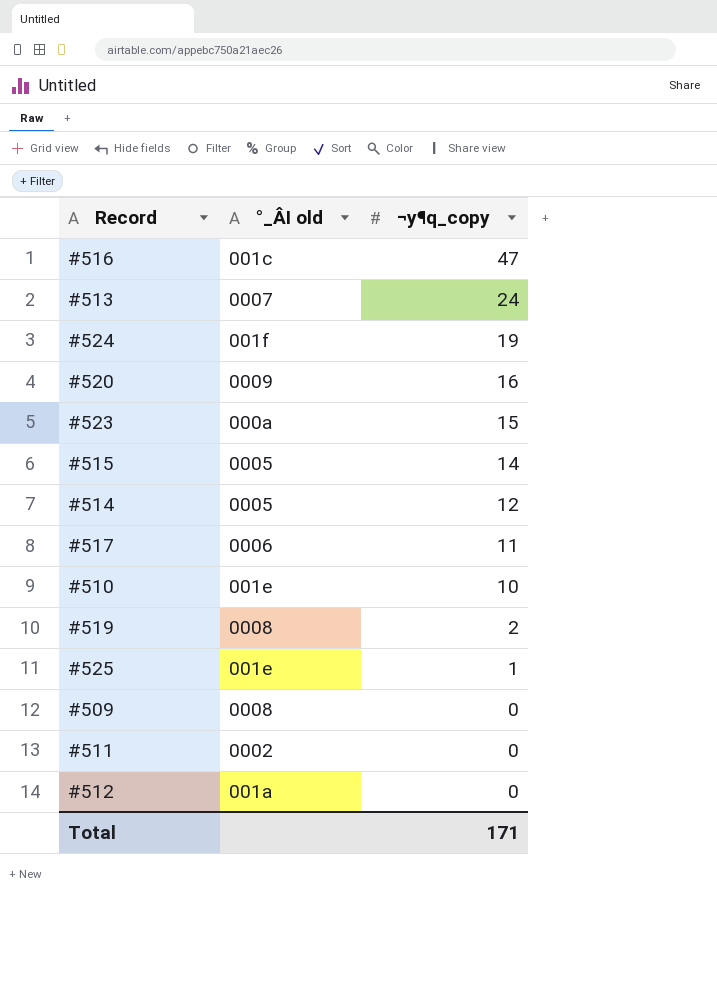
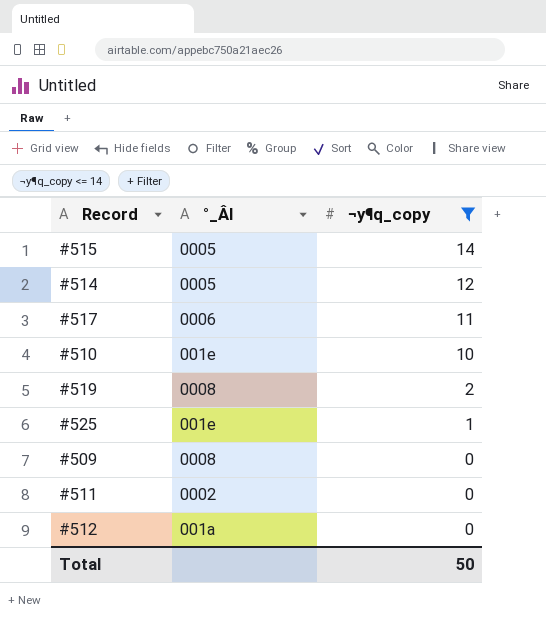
filter: none -> ¬y¶q_copy <= 14
column name: °_ÂI old -> °_ÂI
Total | ¬y¶q_copy: 171 -> 50

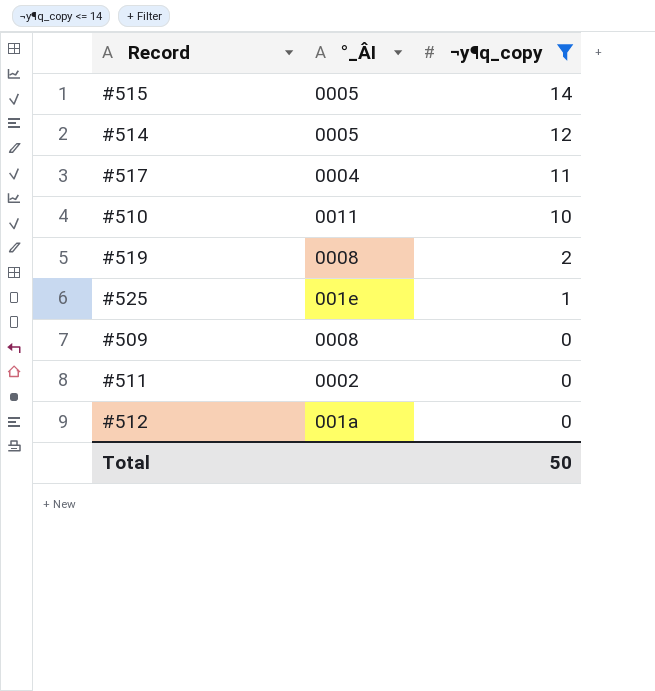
#517 | °_ÂI: 0006 -> 0004
#510 | °_ÂI: 001e -> 0011

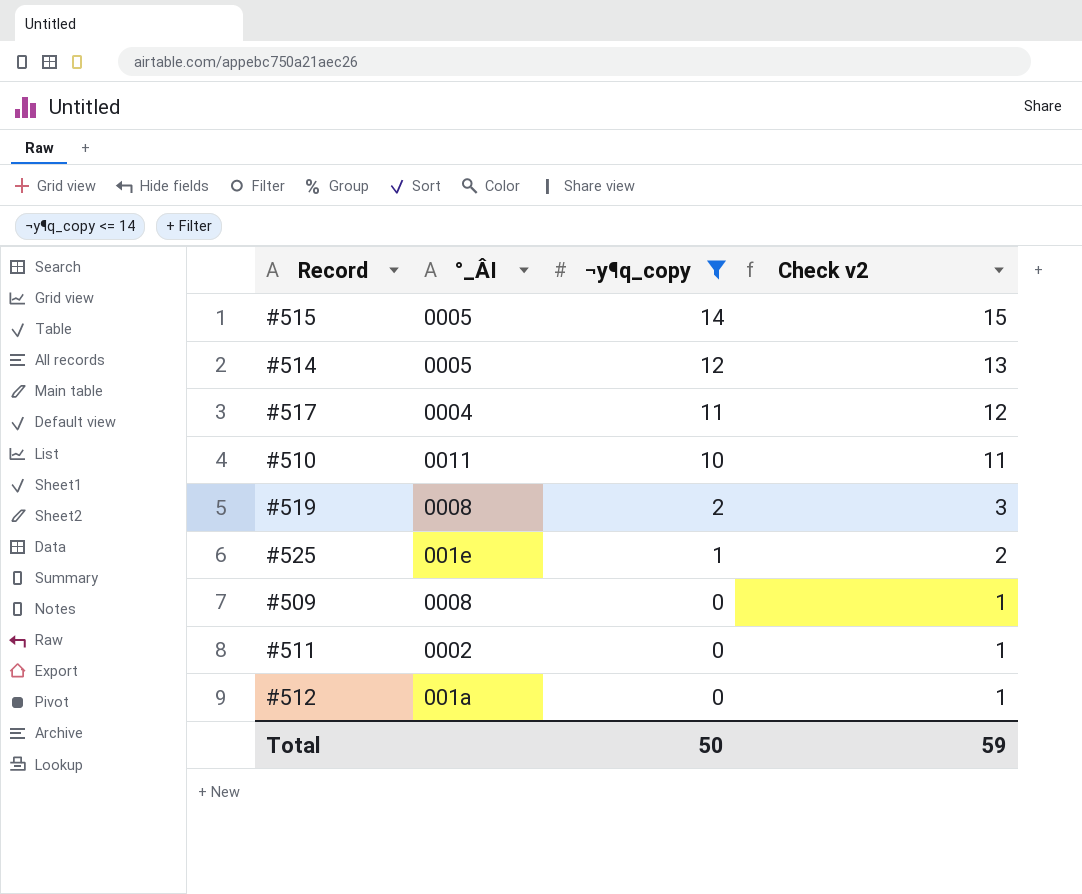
column Check v2 | formula: none -> [¬y¶q_copy] + 1

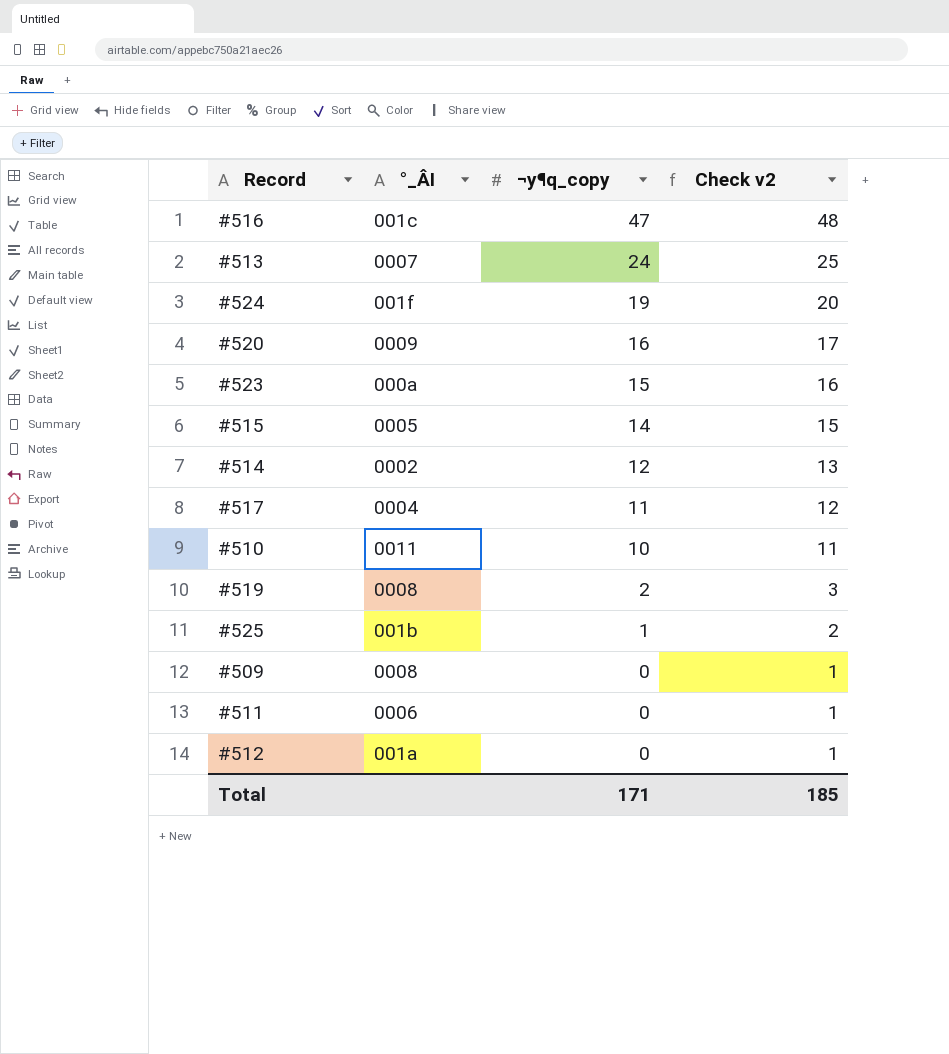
filter: ¬y¶q_copy <= 14 -> none
#514 | °_ÂI: 0005 -> 0002
#525 | °_ÂI: 001e -> 001b
#511 | °_ÂI: 0002 -> 0006
Total | ¬y¶q_copy: 50 -> 171
Total | Check v2: 59 -> 185

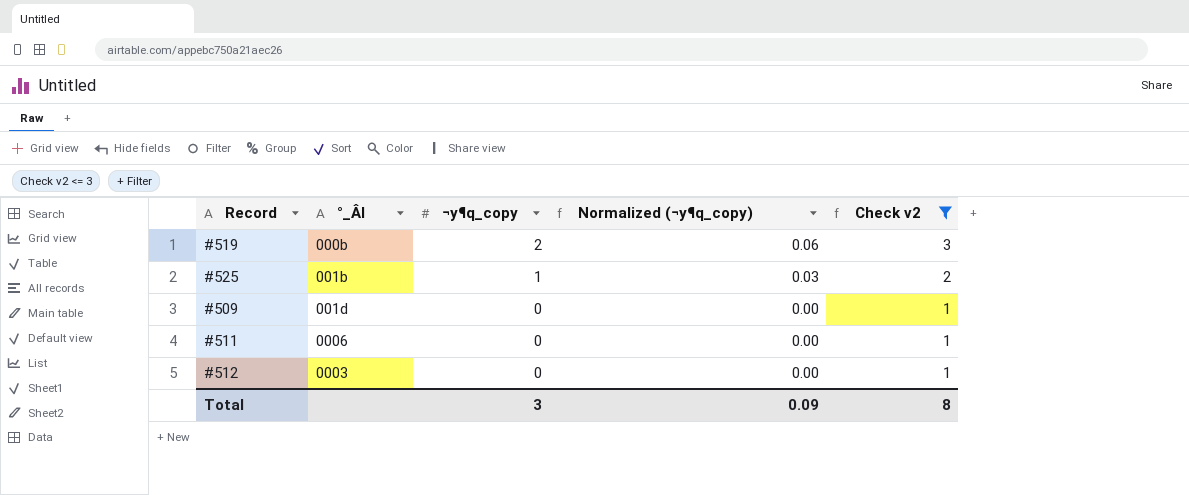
filter: none -> Check v2 <= 3
column Normalized (¬y¶q_copy) | formula: none -> [¬y¶q_copy] * 0.03
#519 | °_ÂI: 0008 -> 000b
#509 | °_ÂI: 0008 -> 001d
#512 | °_ÂI: 001a -> 0003
Total | ¬y¶q_copy: 171 -> 3
Total | Check v2: 185 -> 8

